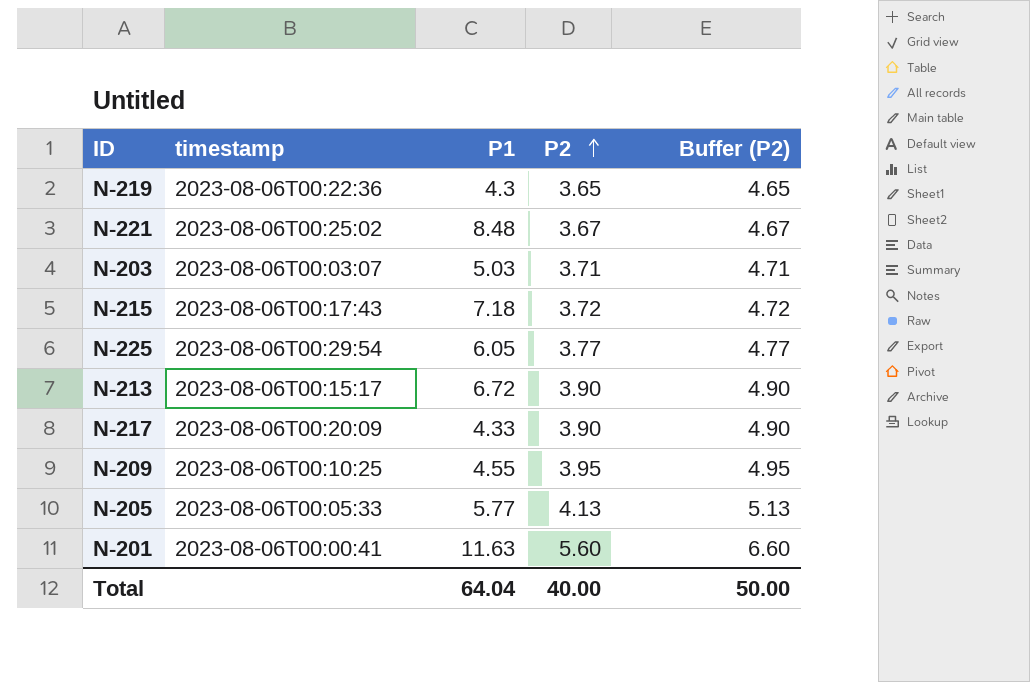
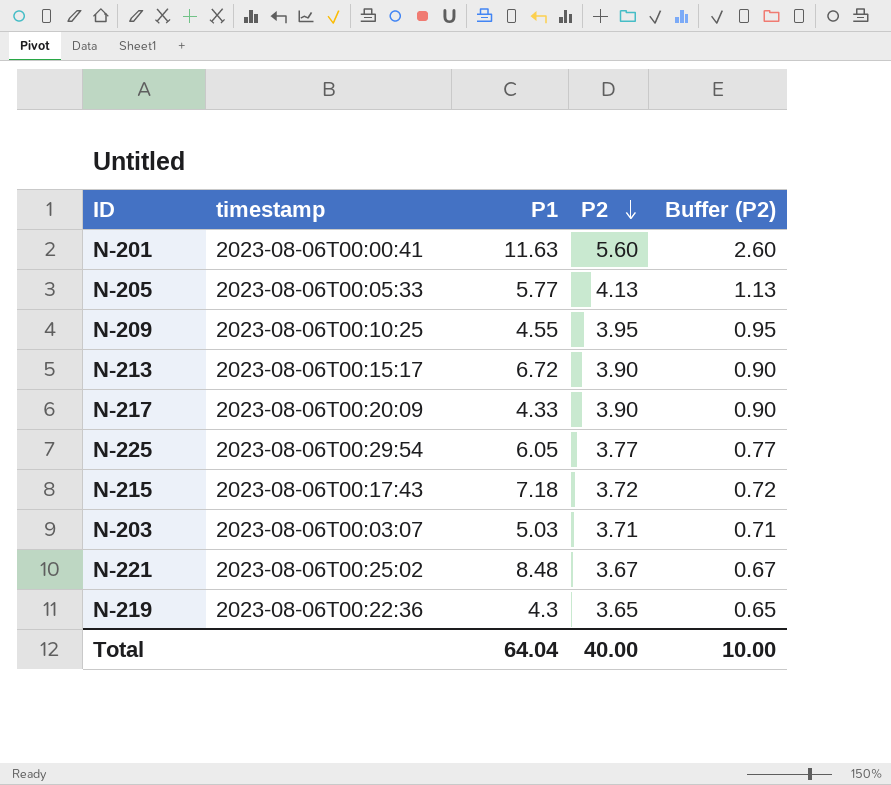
row order: P2 ascending -> P2 descending
column Buffer (P2) | formula: [P2] + 1 -> [P2] - 3
Total | Buffer (P2): 50.00 -> 10.00

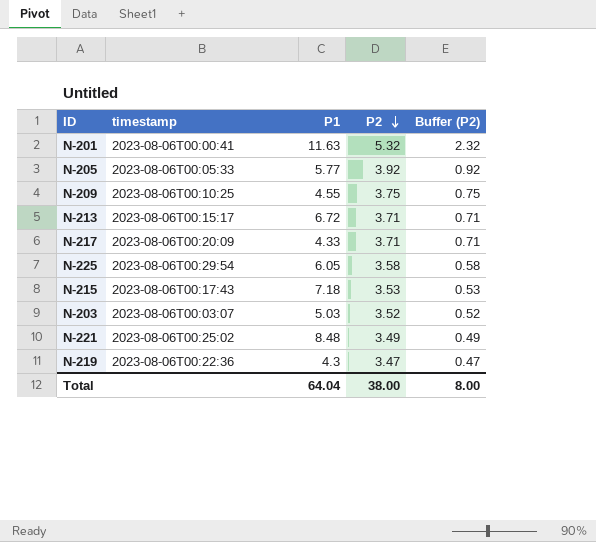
N-201 | P2: 5.60 -> 5.32
N-201 | Buffer (P2): 2.60 -> 2.32
N-205 | P2: 4.13 -> 3.92
N-205 | Buffer (P2): 1.13 -> 0.92
N-209 | P2: 3.95 -> 3.75
N-209 | Buffer (P2): 0.95 -> 0.75
N-213 | P2: 3.90 -> 3.71
N-213 | Buffer (P2): 0.90 -> 0.71
N-217 | P2: 3.90 -> 3.71
N-217 | Buffer (P2): 0.90 -> 0.71
N-225 | P2: 3.77 -> 3.58
N-225 | Buffer (P2): 0.77 -> 0.58
N-215 | P2: 3.72 -> 3.53
N-215 | Buffer (P2): 0.72 -> 0.53
N-203 | P2: 3.71 -> 3.52
N-203 | Buffer (P2): 0.71 -> 0.52
N-221 | P2: 3.67 -> 3.49
N-221 | Buffer (P2): 0.67 -> 0.49
N-219 | P2: 3.65 -> 3.47
N-219 | Buffer (P2): 0.65 -> 0.47
Total | P2: 40.00 -> 38.00
Total | Buffer (P2): 10.00 -> 8.00

